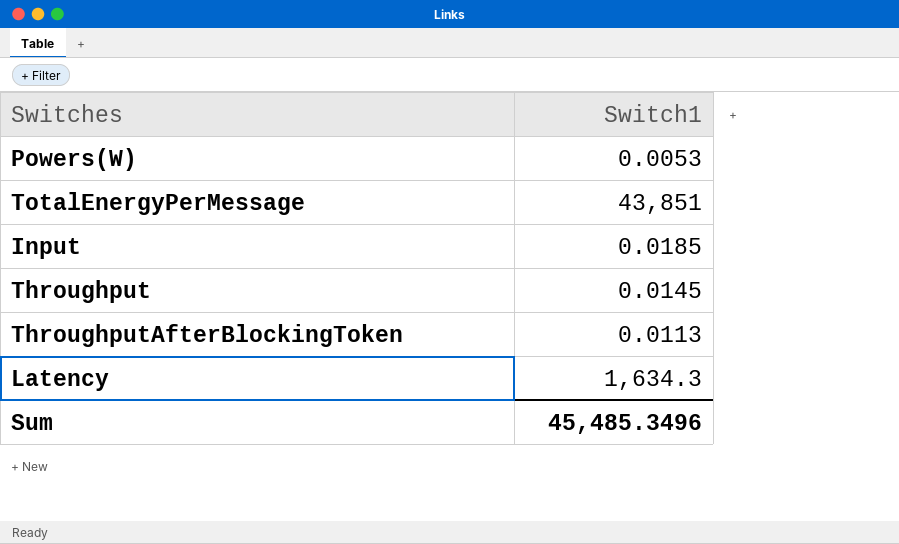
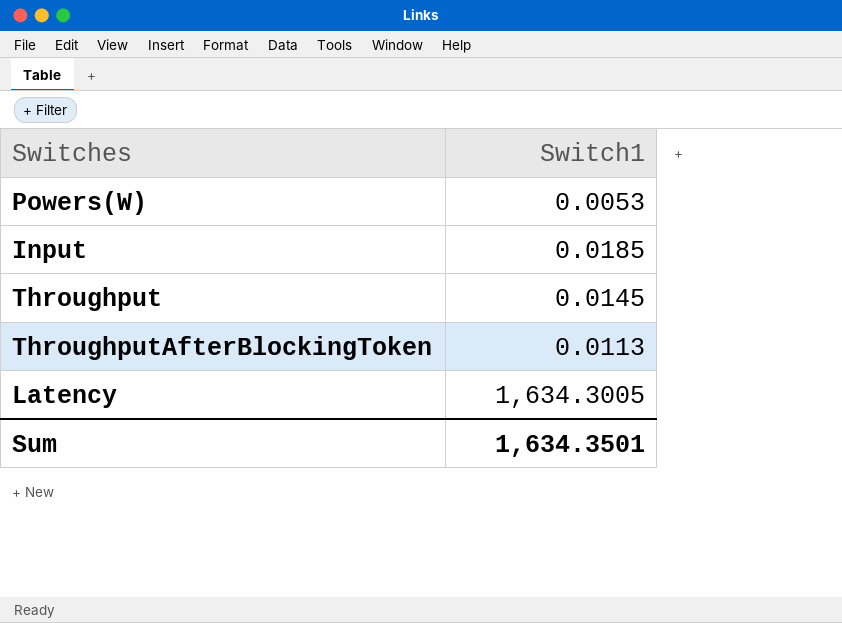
row TotalEnergyPerMessage: 43,851 -> none
Latency | Switch1: 1,634.3 -> 1,634.3005
Sum | Switch1: 45,485.3496 -> 1,634.3501

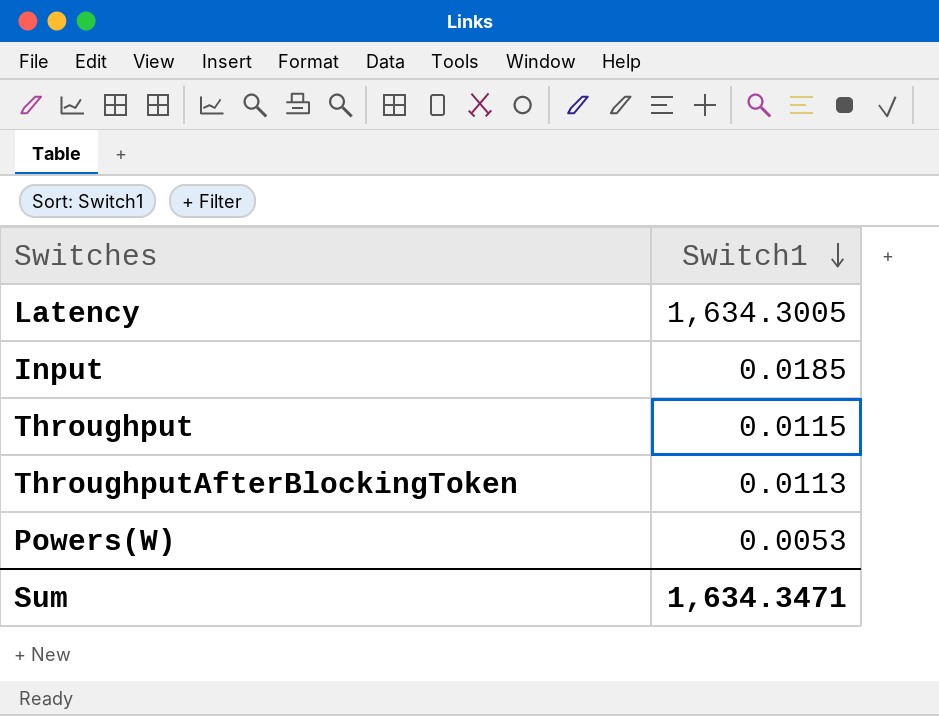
row order: none -> Switch1 descending
Throughput | Switch1: 0.0145 -> 0.0115
Sum | Switch1: 1,634.3501 -> 1,634.3471

